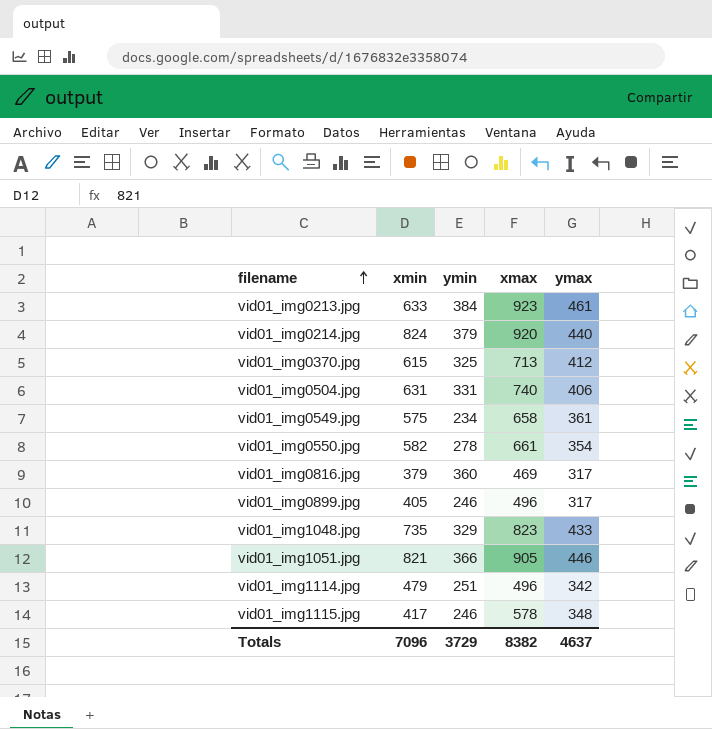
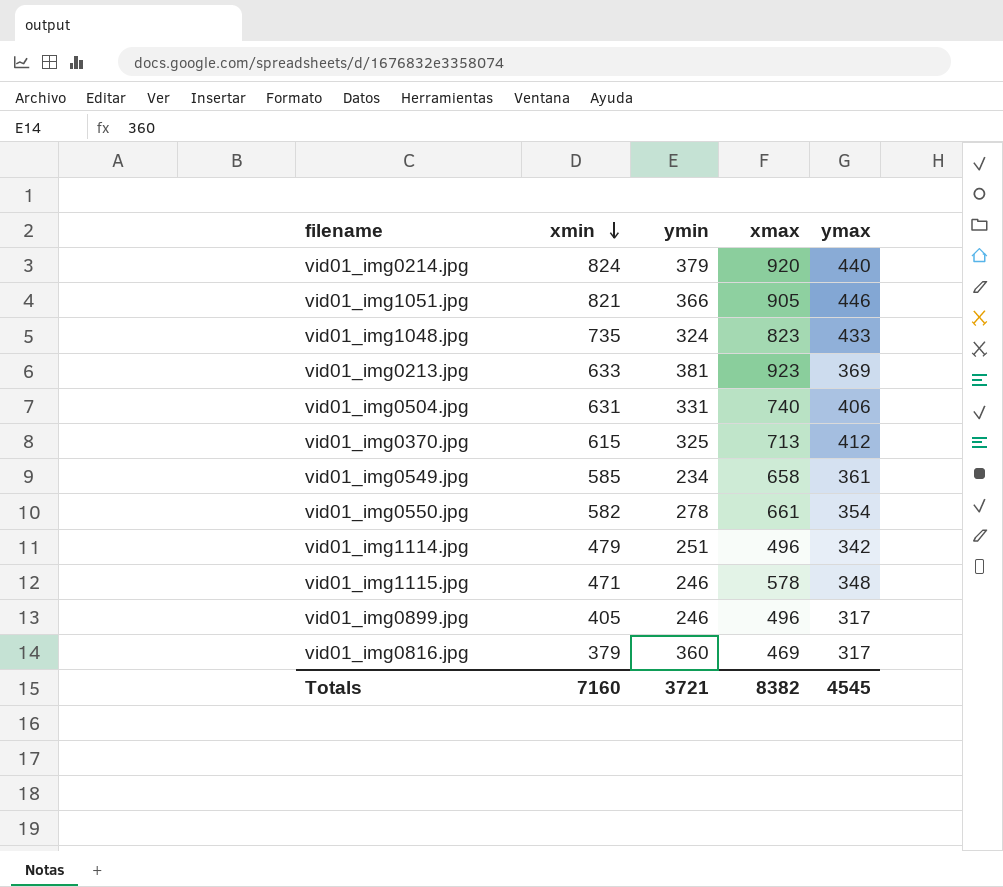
row order: filename ascending -> xmin descending
vid01_img1048.jpg | ymin: 329 -> 324
vid01_img0213.jpg | ymin: 384 -> 381
vid01_img0213.jpg | ymax: 461 -> 369
vid01_img0549.jpg | xmin: 575 -> 585
vid01_img1115.jpg | xmin: 417 -> 471
Totals | xmin: 7096 -> 7160
Totals | ymin: 3729 -> 3721
Totals | ymax: 4637 -> 4545

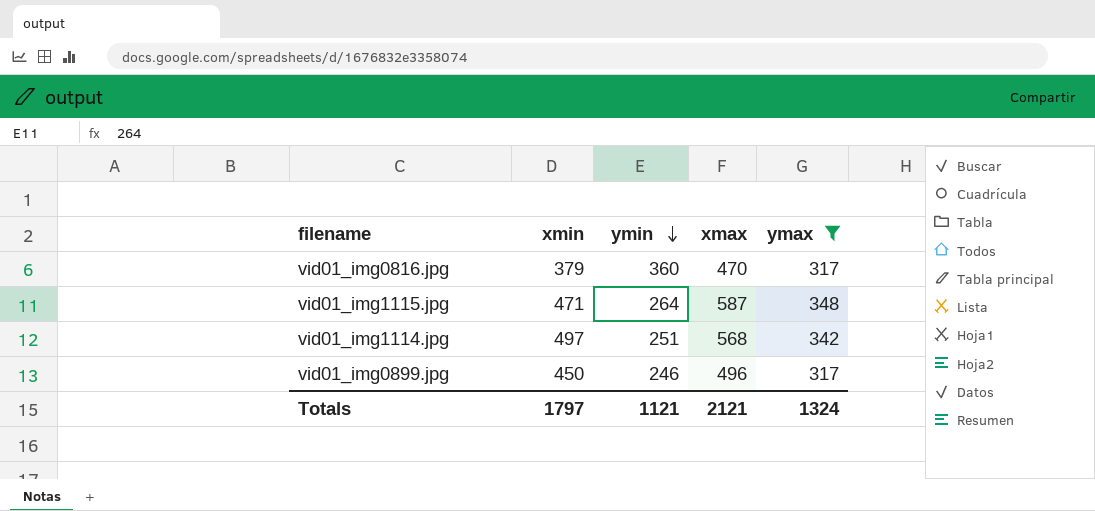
filter: none -> ymax <= 348
row order: xmin descending -> ymin descending
vid01_img0816.jpg | xmax: 469 -> 470
vid01_img1115.jpg | ymin: 246 -> 264
vid01_img1115.jpg | xmax: 578 -> 587
vid01_img1114.jpg | xmin: 479 -> 497
vid01_img1114.jpg | xmax: 496 -> 568
vid01_img0899.jpg | xmin: 405 -> 450
Totals | xmin: 7160 -> 1797
Totals | ymin: 3721 -> 1121
Totals | xmax: 8382 -> 2121
Totals | ymax: 4545 -> 1324

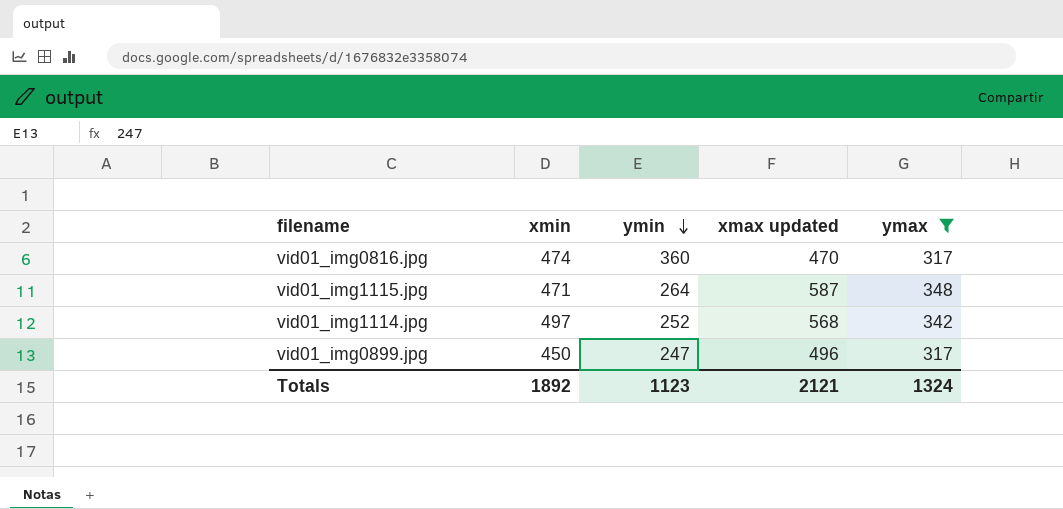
column name: xmax -> xmax updated
vid01_img0816.jpg | xmin: 379 -> 474
vid01_img1114.jpg | ymin: 251 -> 252
vid01_img0899.jpg | ymin: 246 -> 247
Totals | xmin: 1797 -> 1892
Totals | ymin: 1121 -> 1123

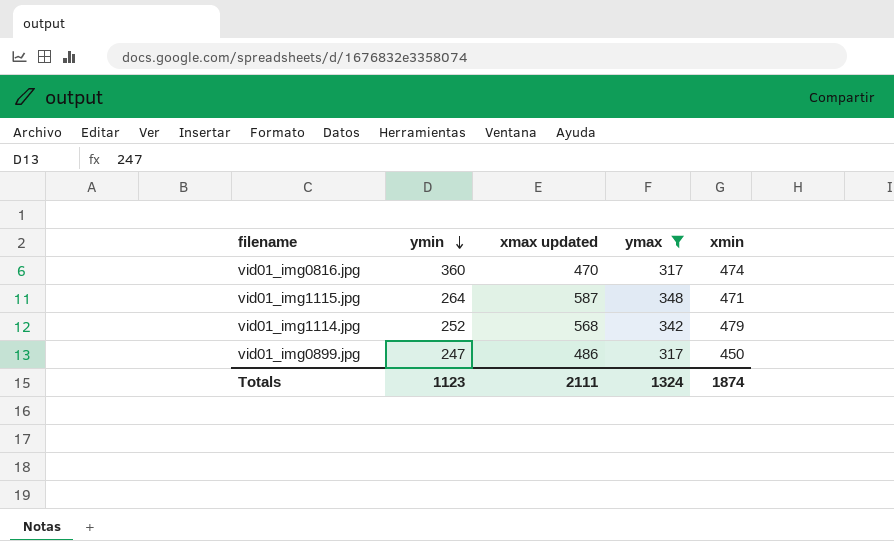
column xmin | position: 2 -> 5
vid01_img1114.jpg | xmin: 497 -> 479
vid01_img0899.jpg | xmax updated: 496 -> 486
Totals | xmax updated: 2121 -> 2111
Totals | xmin: 1892 -> 1874

